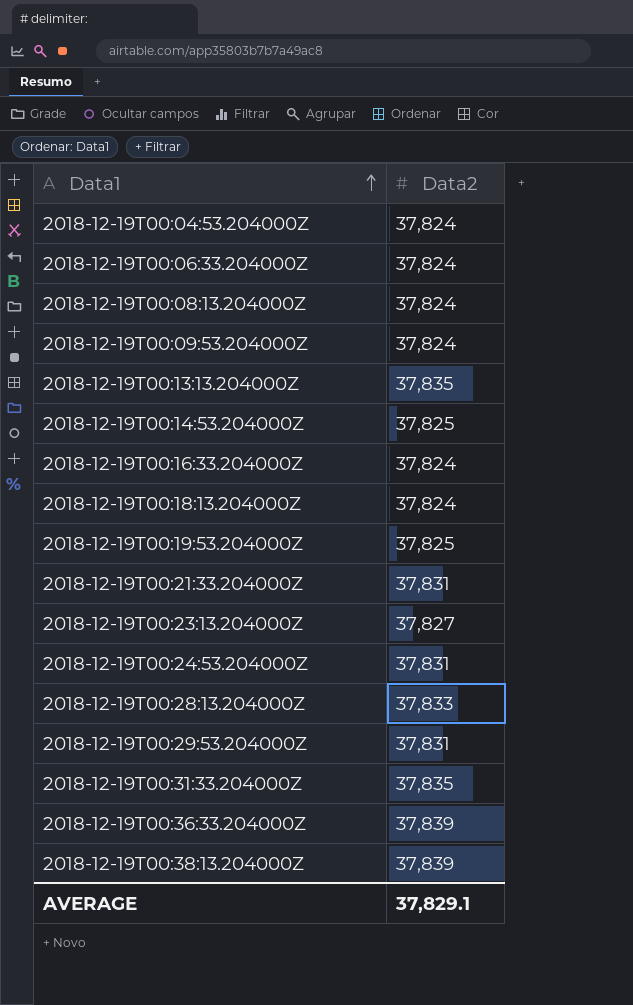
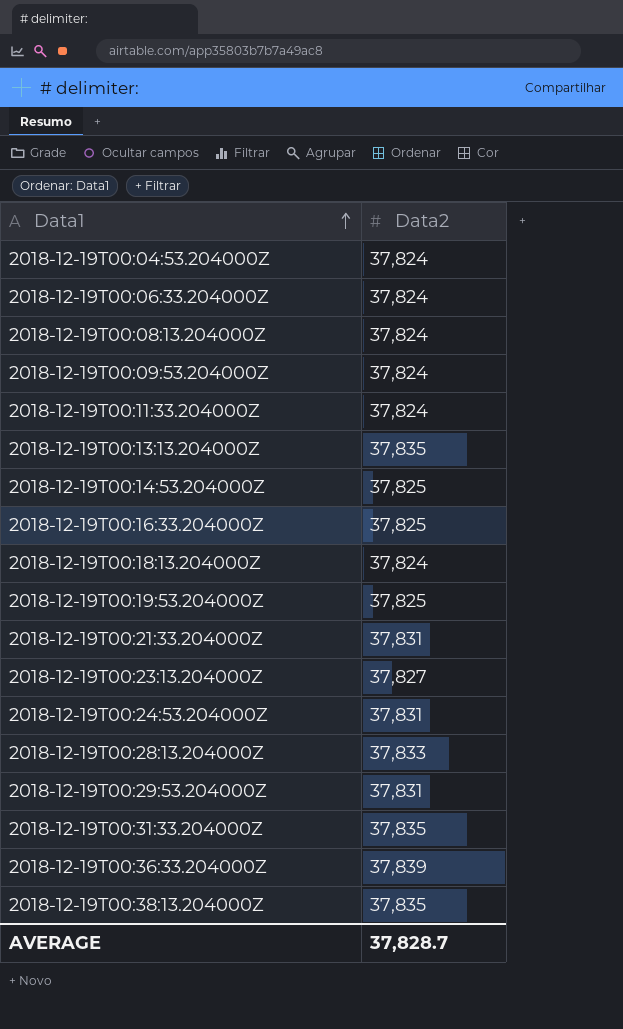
row 2018-12-19T00:11:33.204000Z: none -> 37,824
2018-12-19T00:16:33.204000Z | Data2: 37,824 -> 37,825
2018-12-19T00:38:13.204000Z | Data2: 37,839 -> 37,835
AVERAGE | Data2: 37,829.1 -> 37,828.7

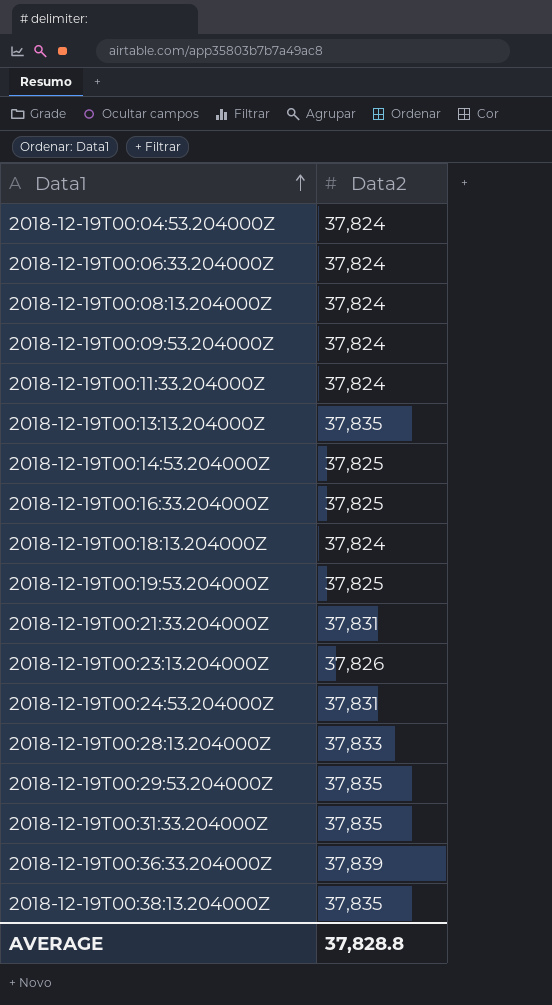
2018-12-19T00:23:13.204000Z | Data2: 37,827 -> 37,826
2018-12-19T00:29:53.204000Z | Data2: 37,831 -> 37,835
AVERAGE | Data2: 37,828.7 -> 37,828.8

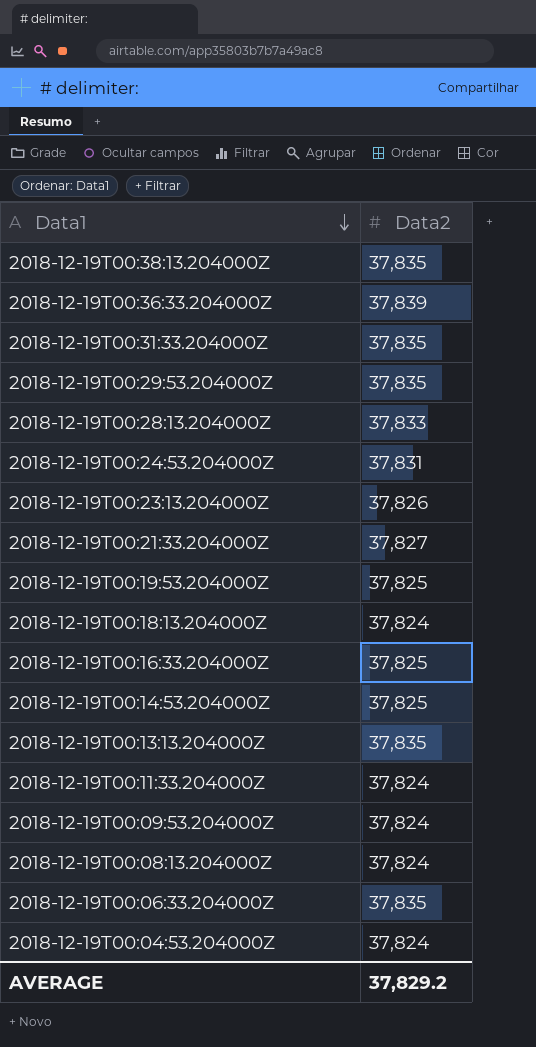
row order: Data1 ascending -> Data1 descending
2018-12-19T00:21:33.204000Z | Data2: 37,831 -> 37,827
2018-12-19T00:06:33.204000Z | Data2: 37,824 -> 37,835
AVERAGE | Data2: 37,828.8 -> 37,829.2

